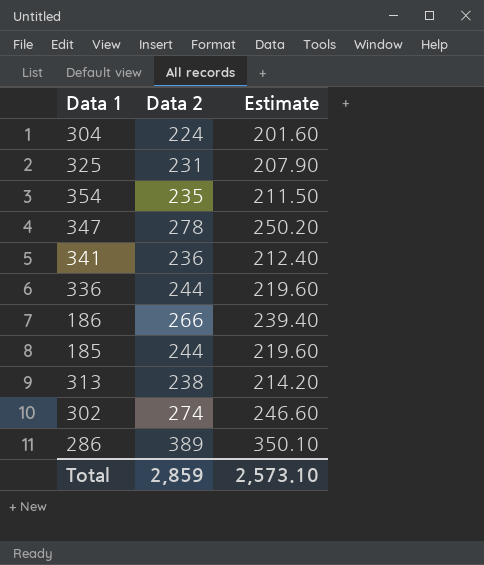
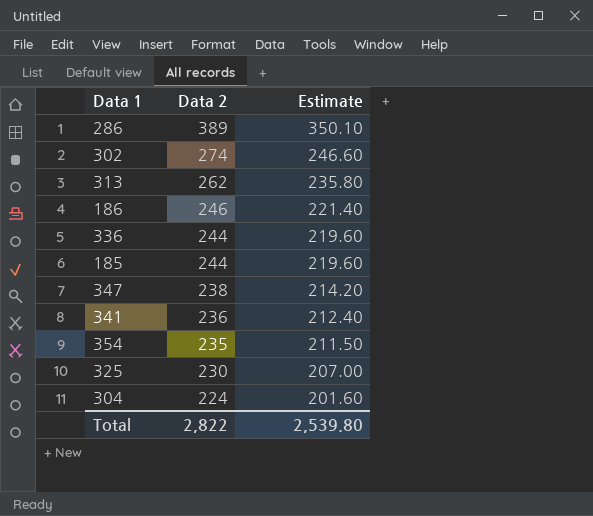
row order: none -> Data 2 descending
313 | Data 2: 238 -> 262
313 | Estimate: 214.20 -> 235.80
186 | Data 2: 266 -> 246
186 | Estimate: 239.40 -> 221.40
347 | Data 2: 278 -> 238
347 | Estimate: 250.20 -> 214.20
325 | Data 2: 231 -> 230
325 | Estimate: 207.90 -> 207.00
Total | Data 2: 2,859 -> 2,822
Total | Estimate: 2,573.10 -> 2,539.80

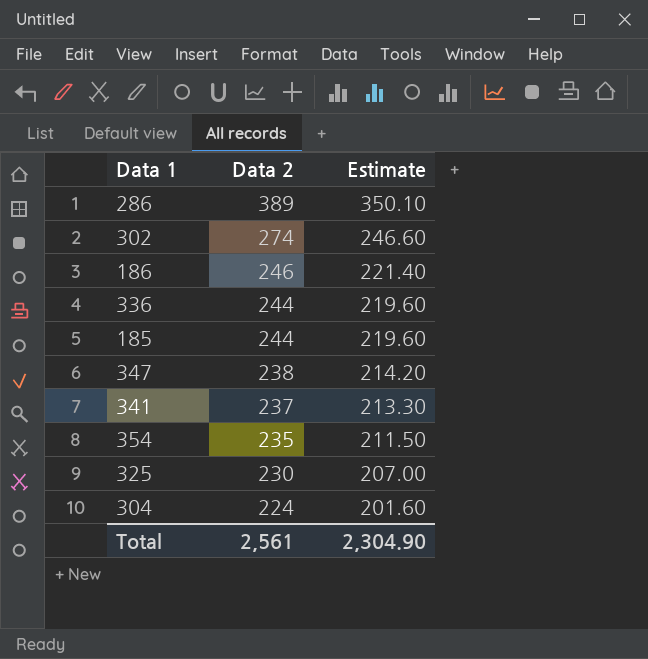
row 313: 262 | 235.80 -> none
341 | Data 2: 236 -> 237
341 | Estimate: 212.40 -> 213.30
Total | Data 2: 2,822 -> 2,561
Total | Estimate: 2,539.80 -> 2,304.90

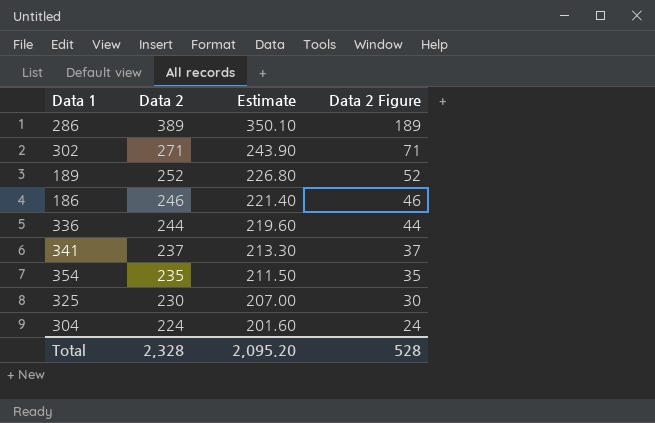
column Data 2 Figure | formula: none -> [Data 2] - 200
row 185: 244 | 219.60 -> none
row 347: 238 | 214.20 -> none
302 | Data 2: 274 -> 271
302 | Estimate: 246.60 -> 243.90
row 189: none -> 252 | 226.80 | 52
Total | Data 2: 2,561 -> 2,328
Total | Estimate: 2,304.90 -> 2,095.20

